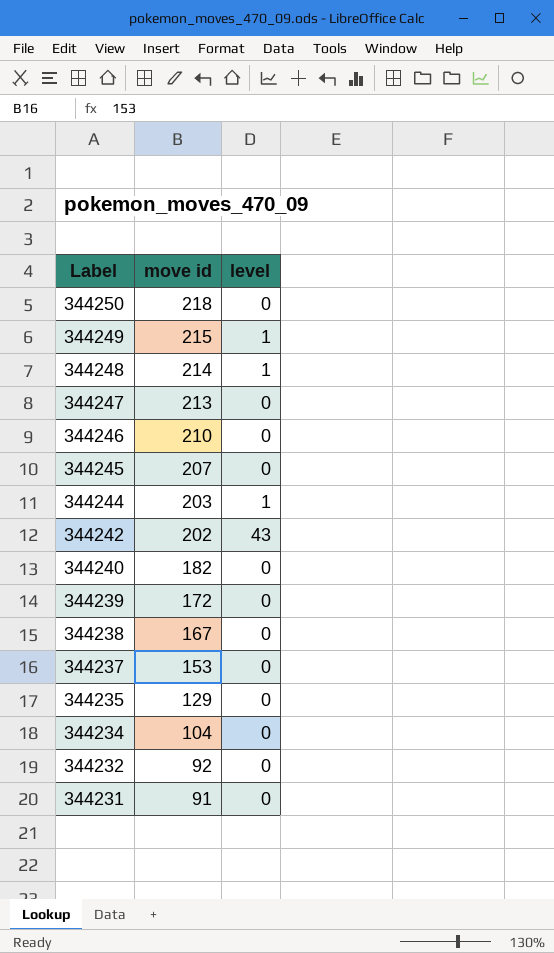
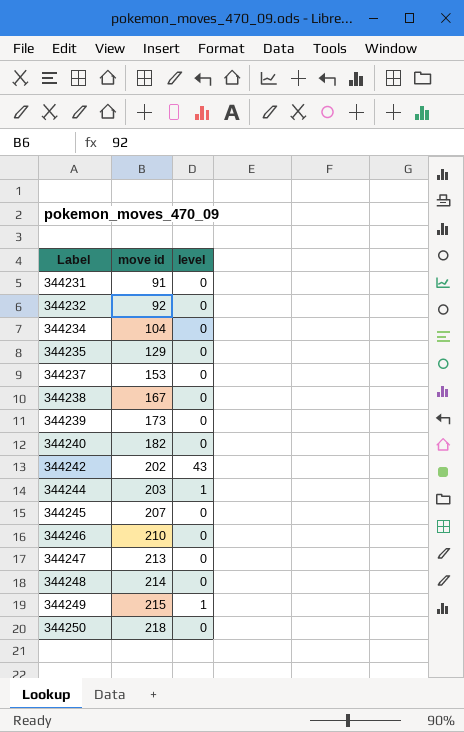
row order: Label descending -> Label ascending
344239 | move id: 172 -> 173
344248 | level: 1 -> 0

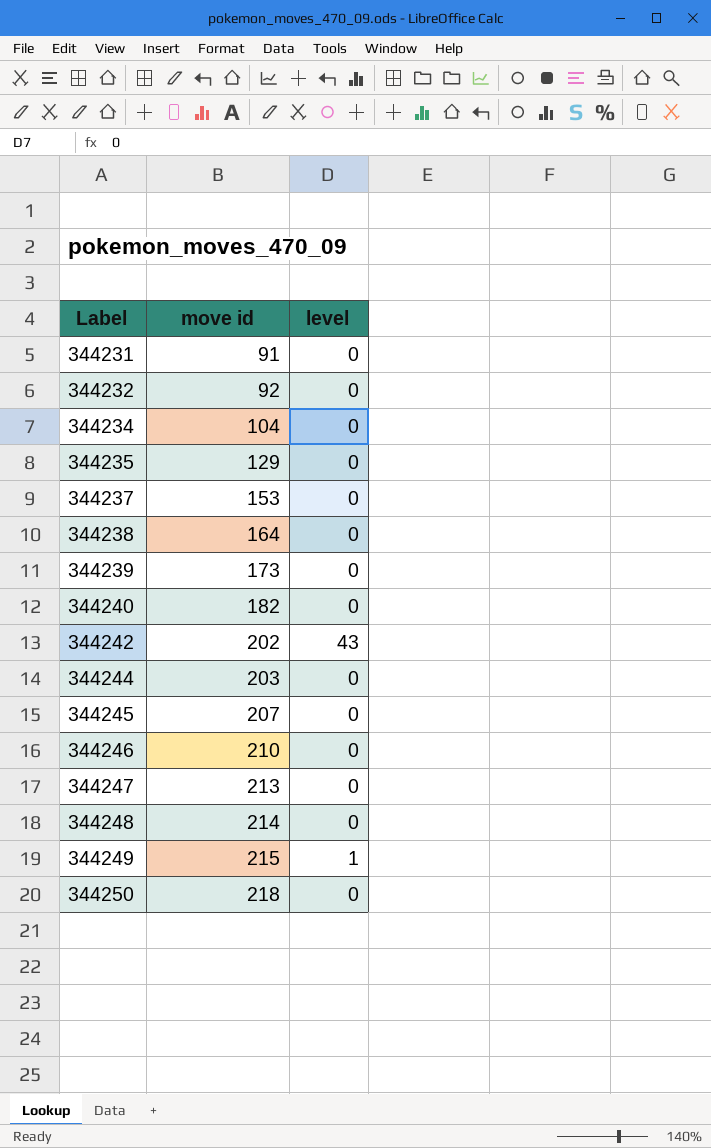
344238 | move id: 167 -> 164
344244 | level: 1 -> 0

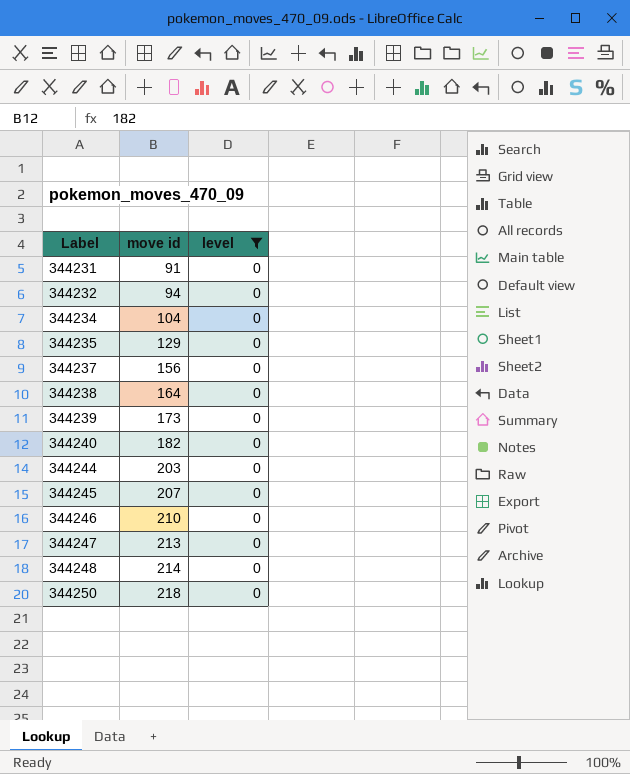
filter: none -> level = 0
344232 | move id: 92 -> 94
344237 | move id: 153 -> 156

